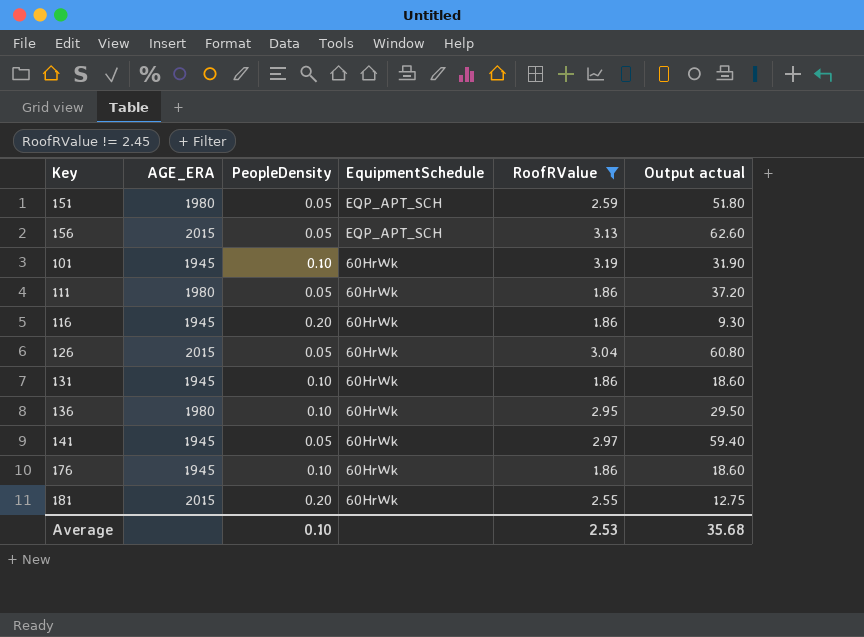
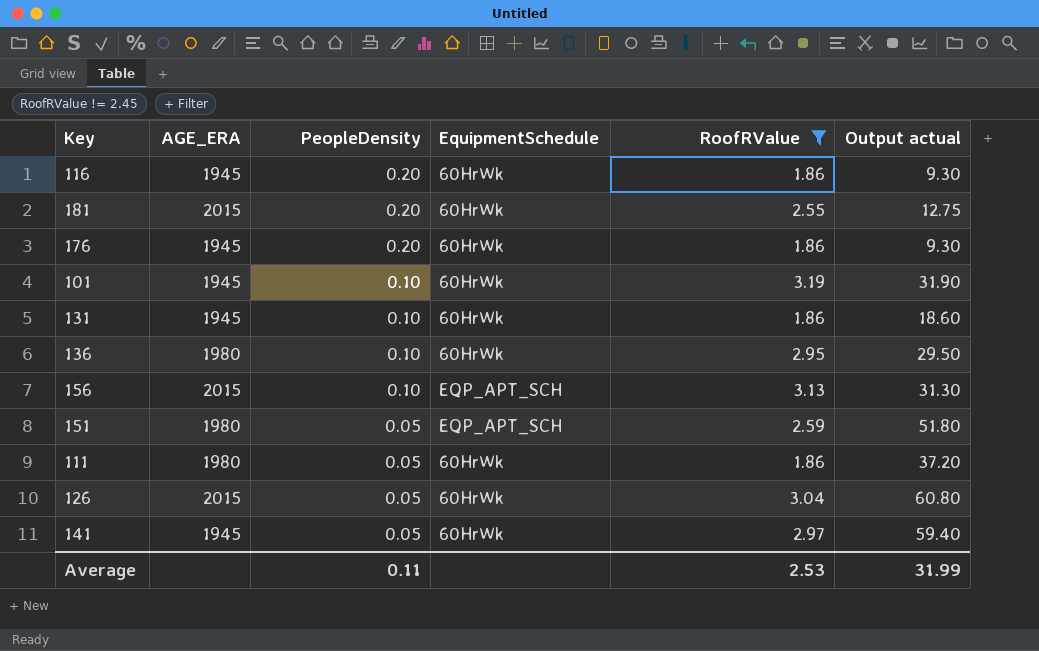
row order: EquipmentSchedule descending -> PeopleDensity descending
176 | PeopleDensity: 0.10 -> 0.20
176 | Output actual: 18.60 -> 9.30
156 | PeopleDensity: 0.05 -> 0.10
156 | Output actual: 62.60 -> 31.30
Average | PeopleDensity: 0.10 -> 0.11
Average | Output actual: 35.68 -> 31.99

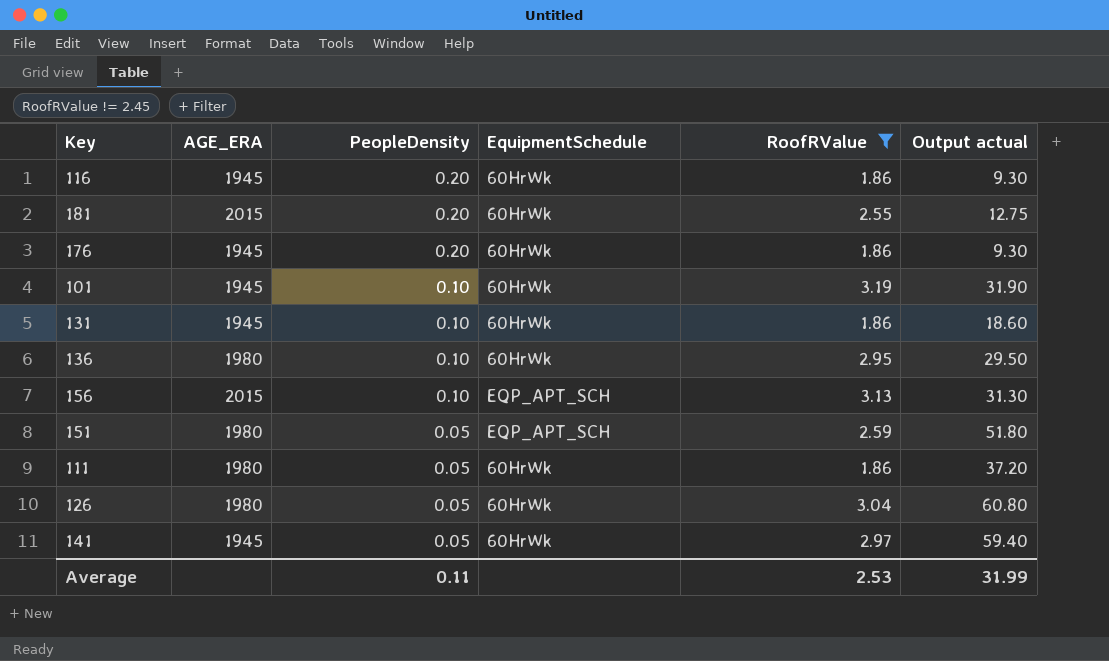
126 | AGE_ERA: 2015 -> 1980

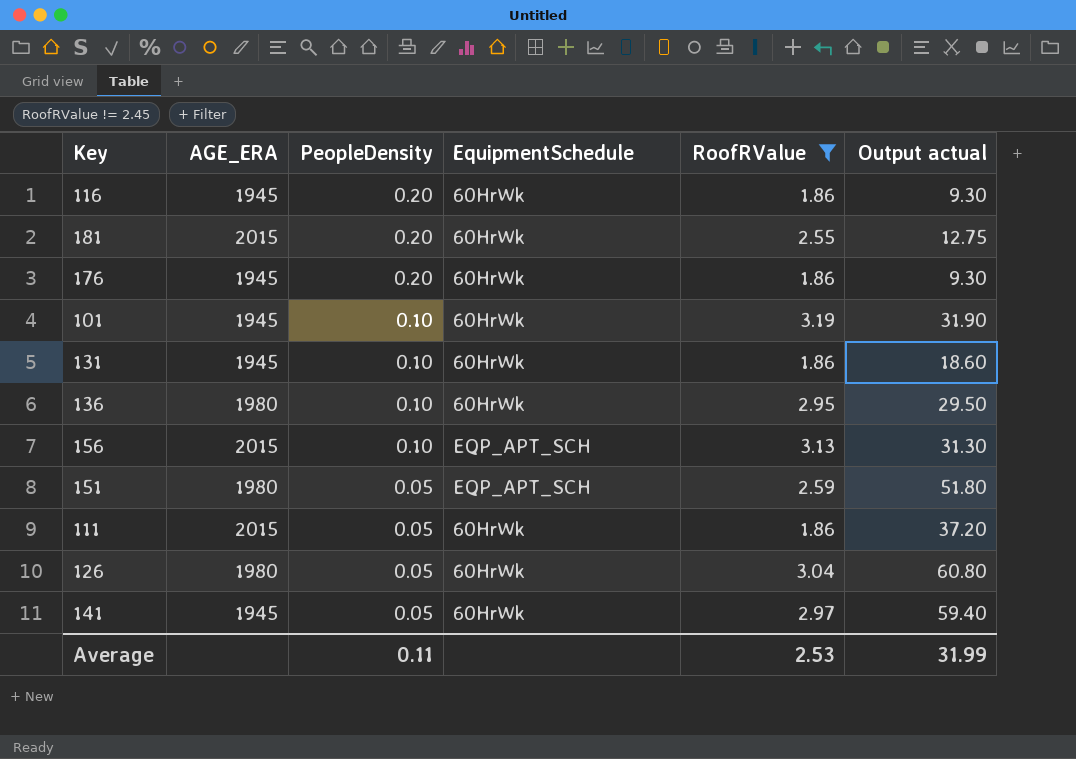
111 | AGE_ERA: 1980 -> 2015

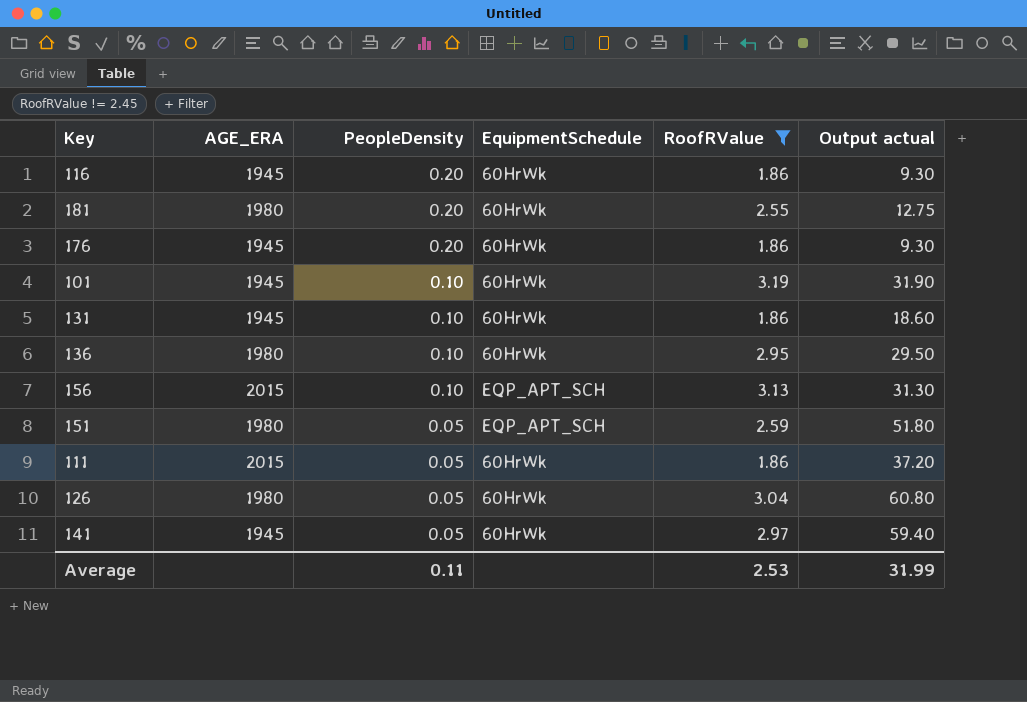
181 | AGE_ERA: 2015 -> 1980

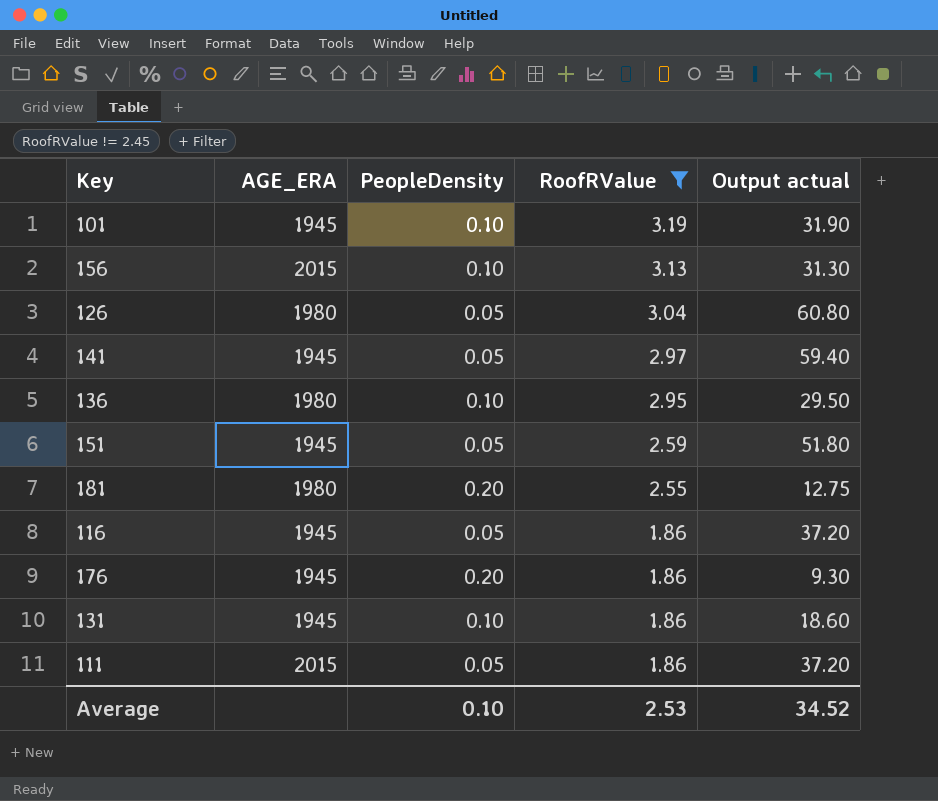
row order: PeopleDensity descending -> RoofRValue descending
column EquipmentSchedule | position: 4 -> none
151 | AGE_ERA: 1980 -> 1945
116 | PeopleDensity: 0.20 -> 0.05
116 | Output actual: 9.30 -> 37.20
Average | PeopleDensity: 0.11 -> 0.10
Average | Output actual: 31.99 -> 34.52

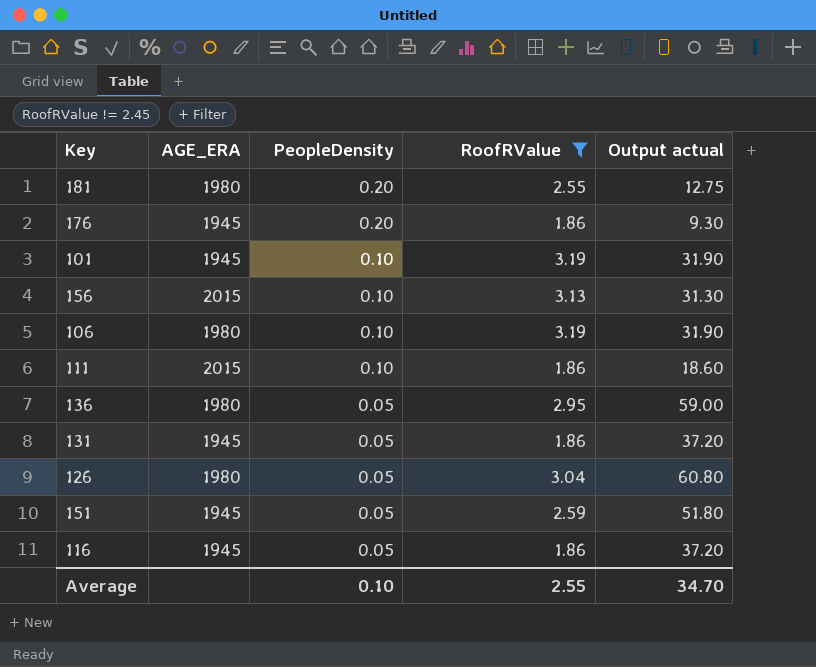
row order: RoofRValue descending -> PeopleDensity descending
row 141: 1945 | 0.05 | 2.97 | 59.40 -> none
row 106: none -> 1980 | 0.10 | 3.19 | 31.90
111 | PeopleDensity: 0.05 -> 0.10
111 | Output actual: 37.20 -> 18.60
136 | PeopleDensity: 0.10 -> 0.05
136 | Output actual: 29.50 -> 59.00
131 | PeopleDensity: 0.10 -> 0.05
131 | Output actual: 18.60 -> 37.20
Average | RoofRValue: 2.53 -> 2.55
Average | Output actual: 34.52 -> 34.70

